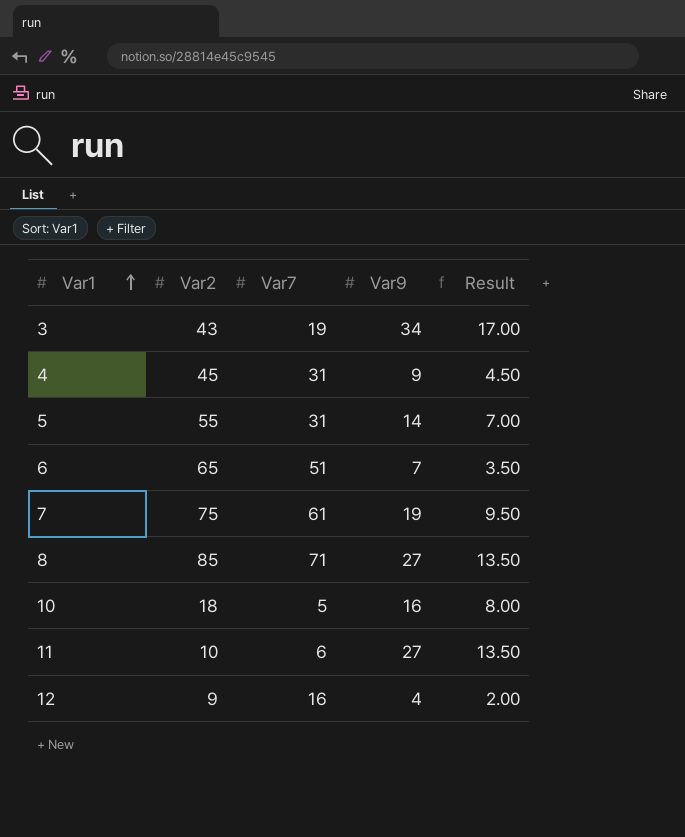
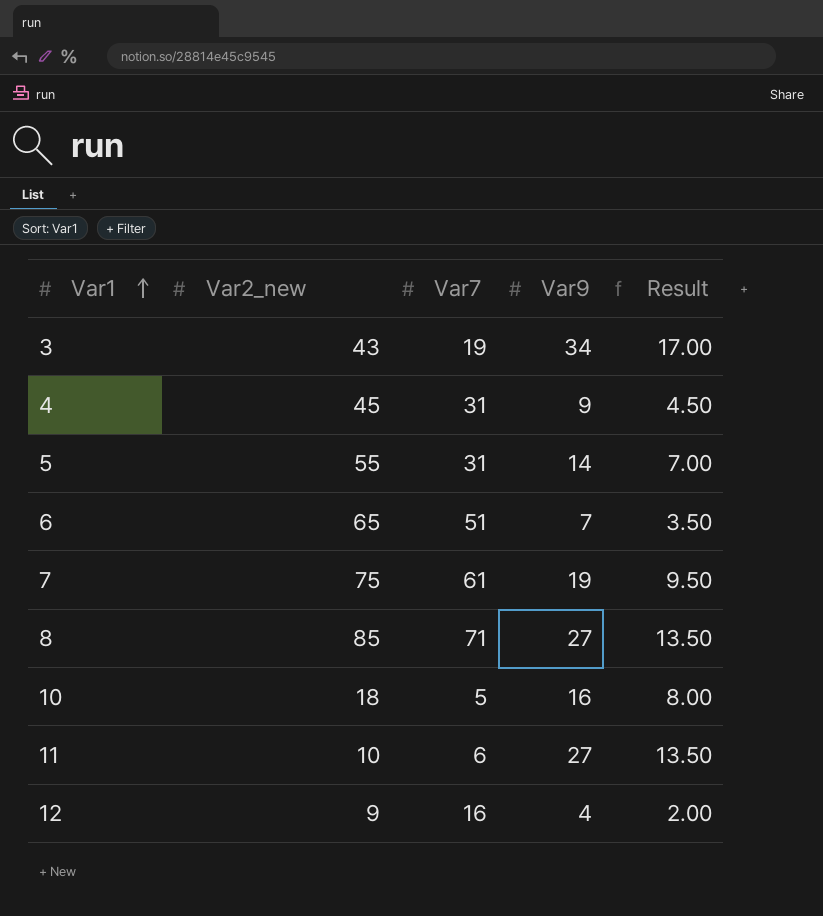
column name: Var2 -> Var2_new

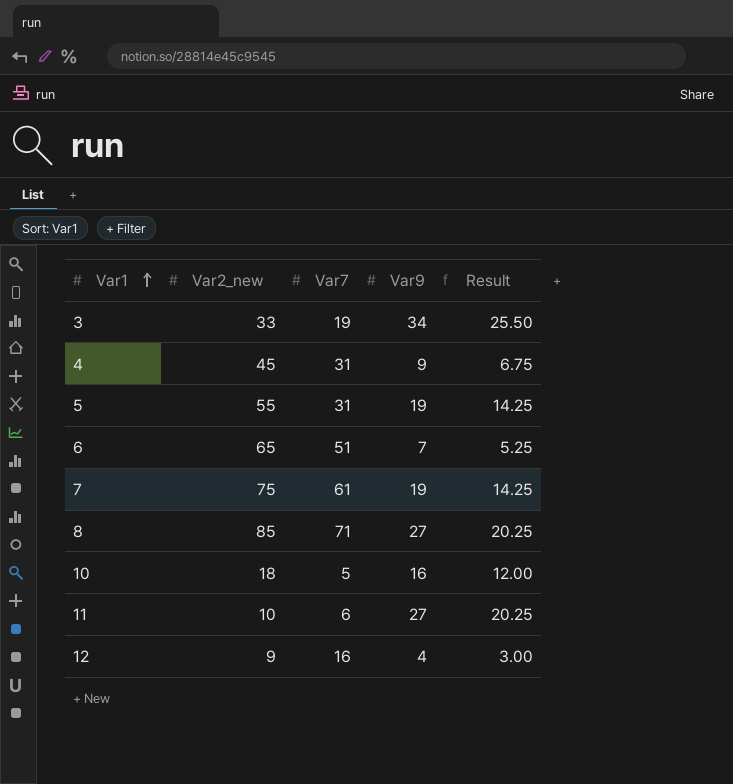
column Result | formula: [Var9] * 0.5 -> [Var9] * 0.75
3 | Var2_new: 43 -> 33
5 | Var9: 14 -> 19

